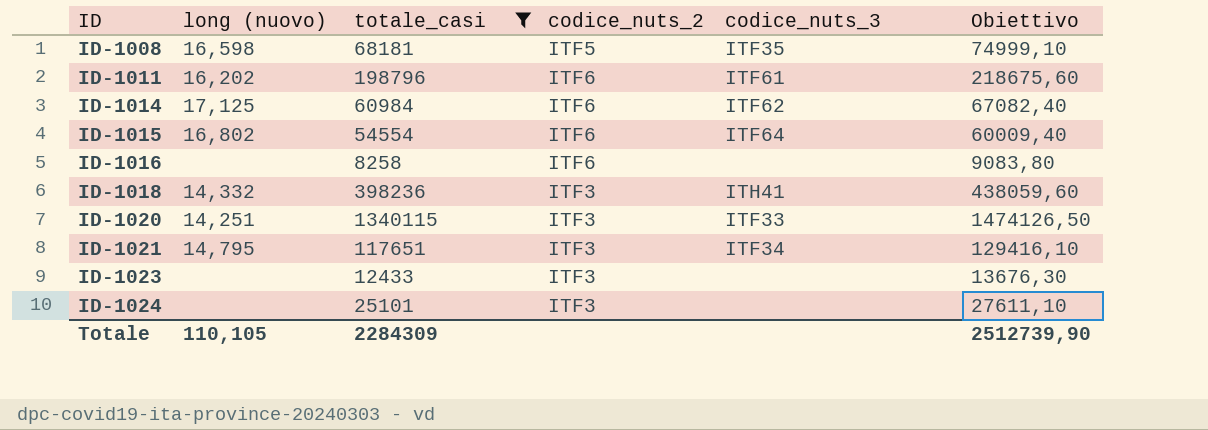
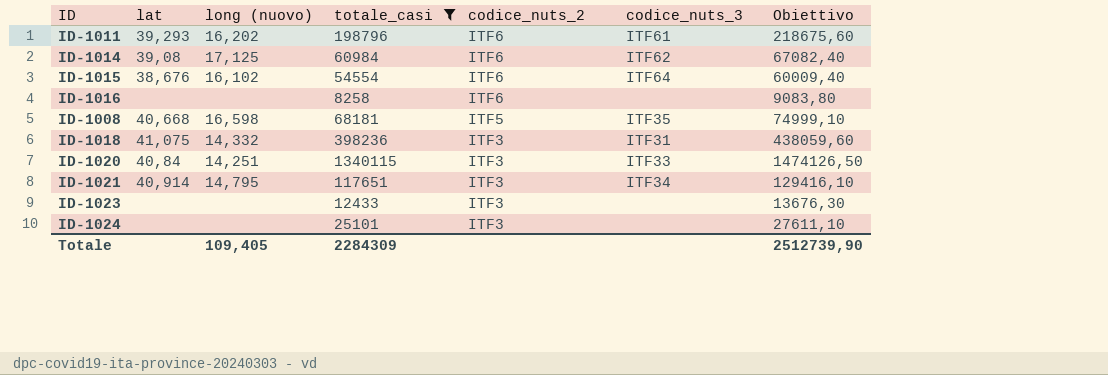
row order: ID ascending -> codice_nuts_2 descending
column lat | position: none -> 2
ID-1015 | long (nuovo): 16,802 -> 16,102
ID-1018 | codice_nuts_3: ITH41 -> ITF31
Totale | long (nuovo): 110,105 -> 109,405

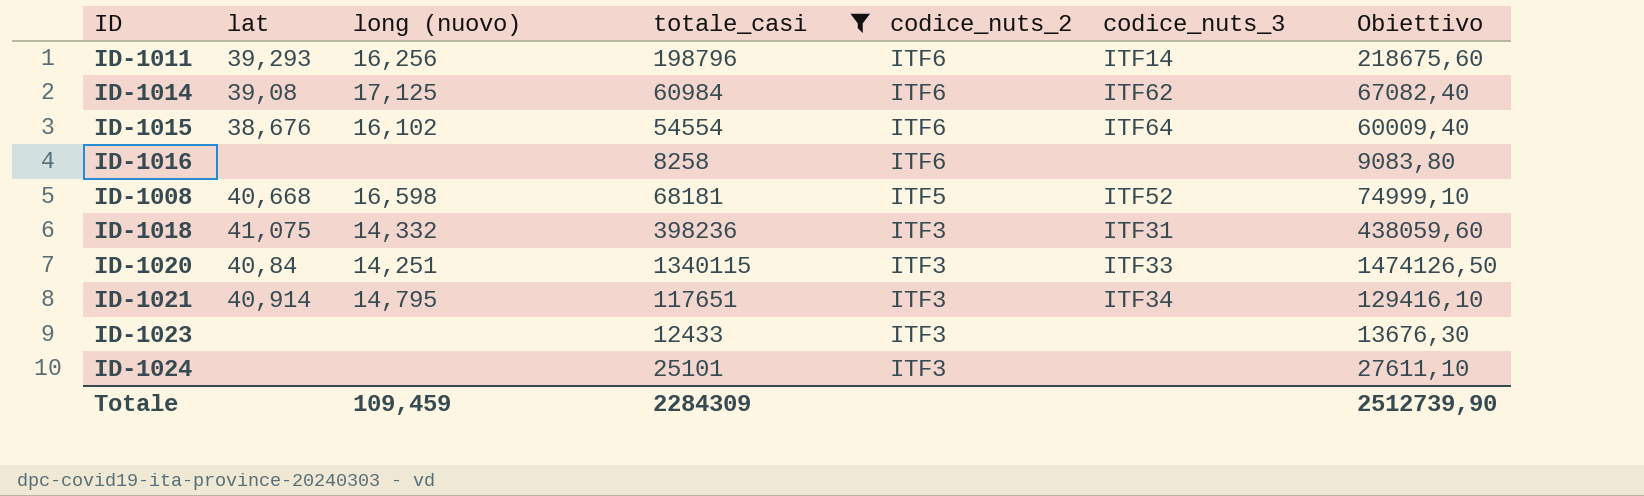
ID-1011 | long (nuovo): 16,202 -> 16,256
ID-1011 | codice_nuts_3: ITF61 -> ITF14
ID-1008 | codice_nuts_3: ITF35 -> ITF52
Totale | long (nuovo): 109,405 -> 109,459

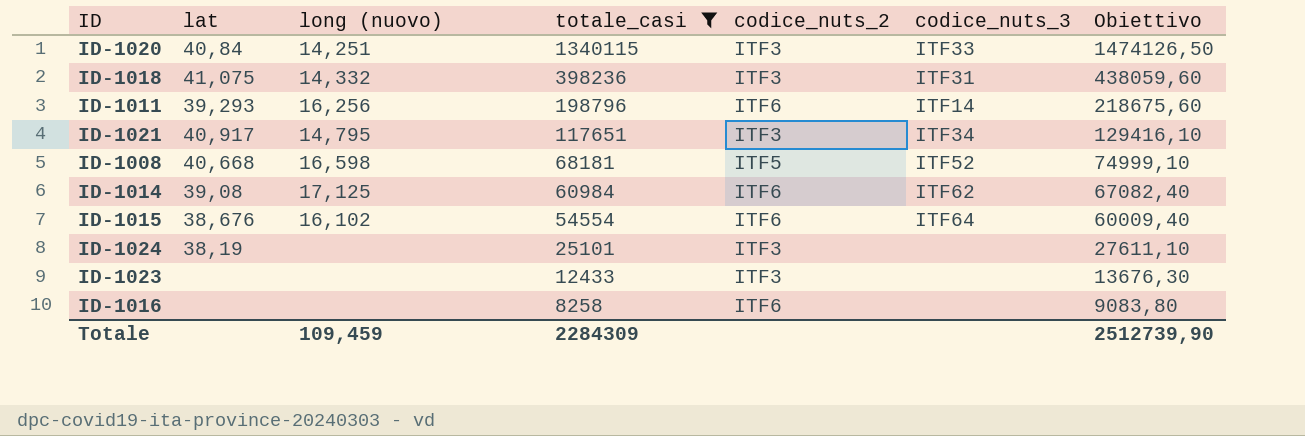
row order: codice_nuts_2 descending -> totale_casi descending
ID-1021 | lat: 40,914 -> 40,917
ID-1024 | lat: none -> 38,19

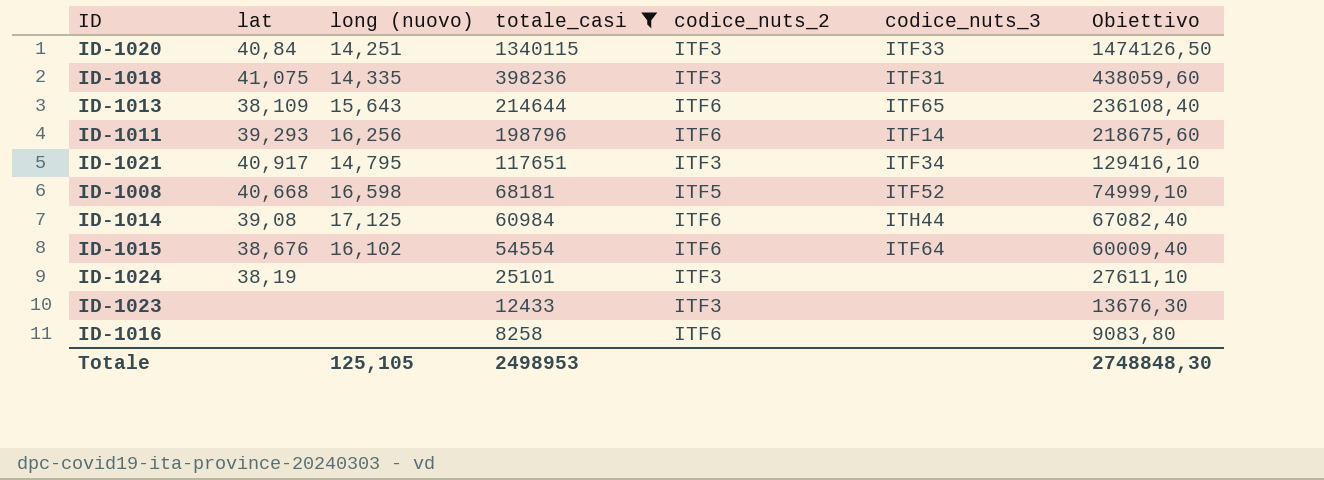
ID-1018 | long (nuovo): 14,332 -> 14,335
row ID-1013: none -> 38,109 | 15,643 | 214644 | ITF6 | ITF65 | 236108,40
ID-1014 | codice_nuts_3: ITF62 -> ITH44
Totale | long (nuovo): 109,459 -> 125,105
Totale | totale_casi: 2284309 -> 2498953
Totale | Obiettivo: 2512739,90 -> 2748848,30

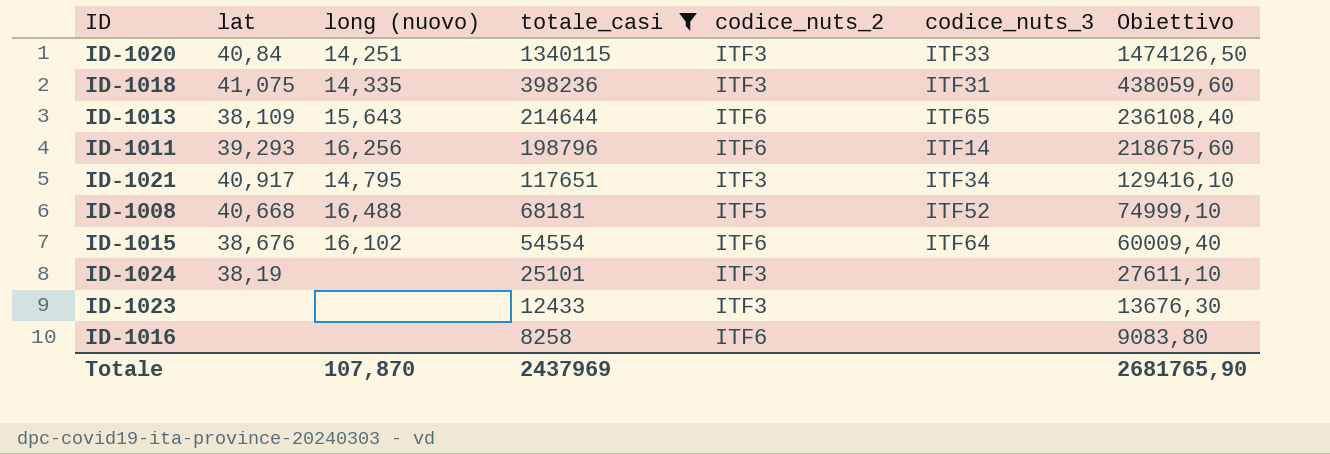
row ID-1014: 39,08 | 17,125 | 60984 | ITF6 | ITH44 | 67082,40 -> none
ID-1008 | long (nuovo): 16,598 -> 16,488
Totale | long (nuovo): 125,105 -> 107,870
Totale | totale_casi: 2498953 -> 2437969
Totale | Obiettivo: 2748848,30 -> 2681765,90

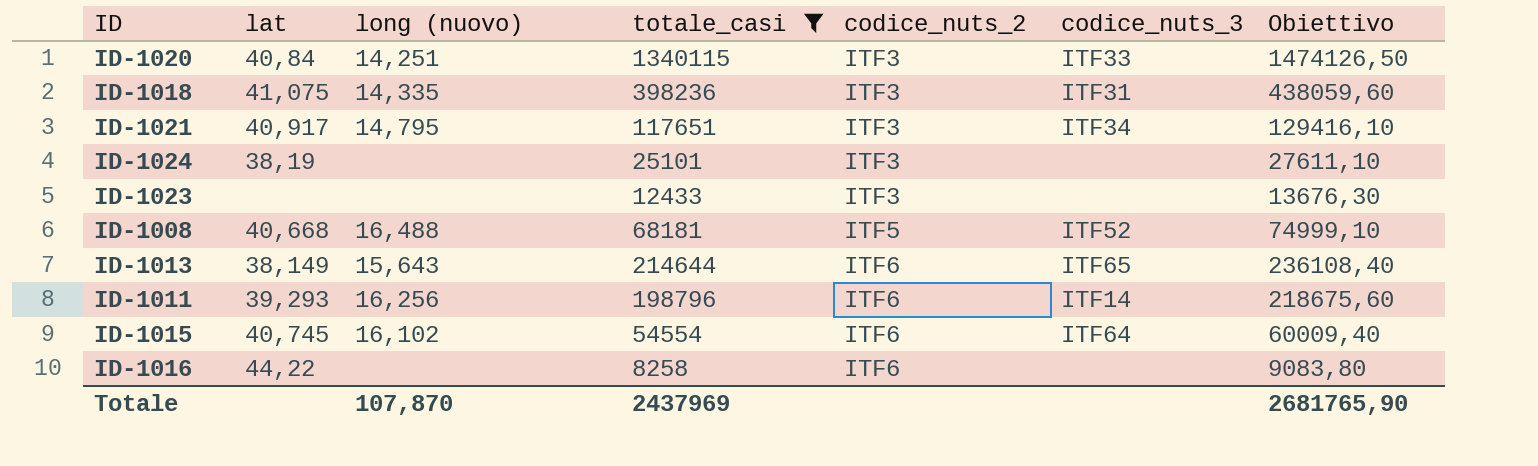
row order: totale_casi descending -> codice_nuts_2 ascending
ID-1013 | lat: 38,109 -> 38,149
ID-1015 | lat: 38,676 -> 40,745
ID-1016 | lat: none -> 44,22

